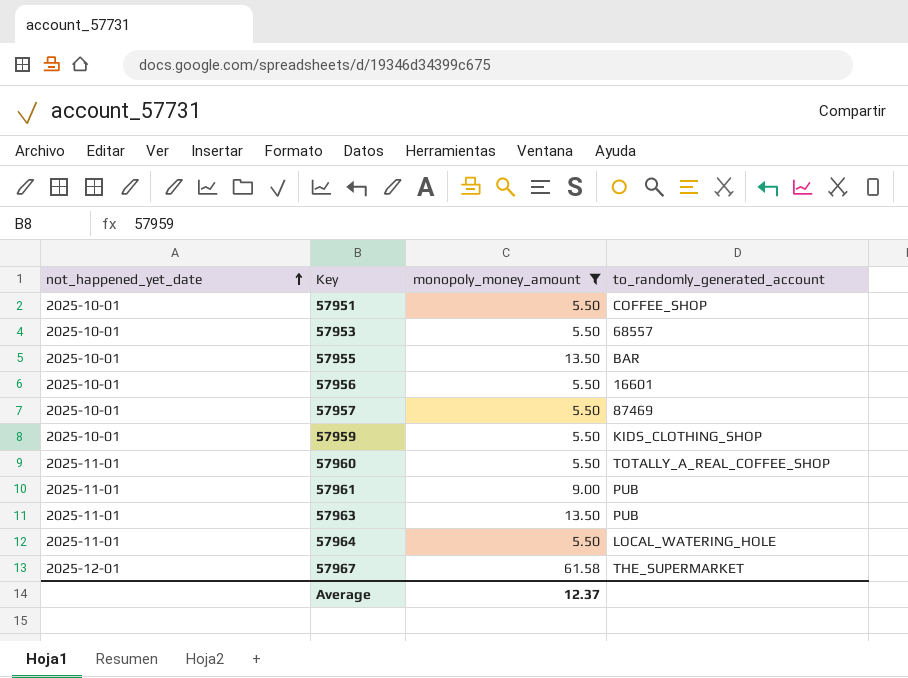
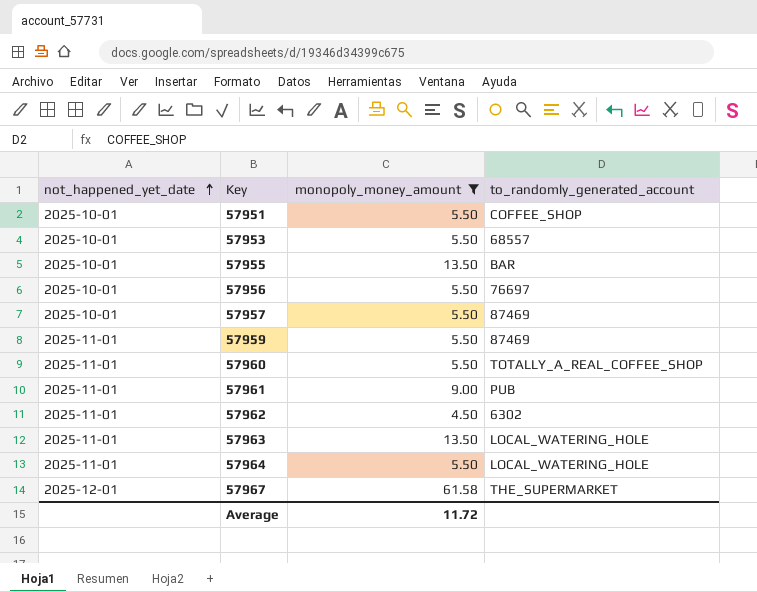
57956 | to_randomly_generated_account: 16601 -> 76697
57959 | not_happened_yet_date: 2025-10-01 -> 2025-11-01
57959 | to_randomly_generated_account: KIDS_CLOTHING_SHOP -> 87469
row 57962: none -> 2025-11-01 | 4.50 | 6302
57963 | to_randomly_generated_account: PUB -> LOCAL_WATERING_HOLE
Average | monopoly_money_amount: 12.37 -> 11.72

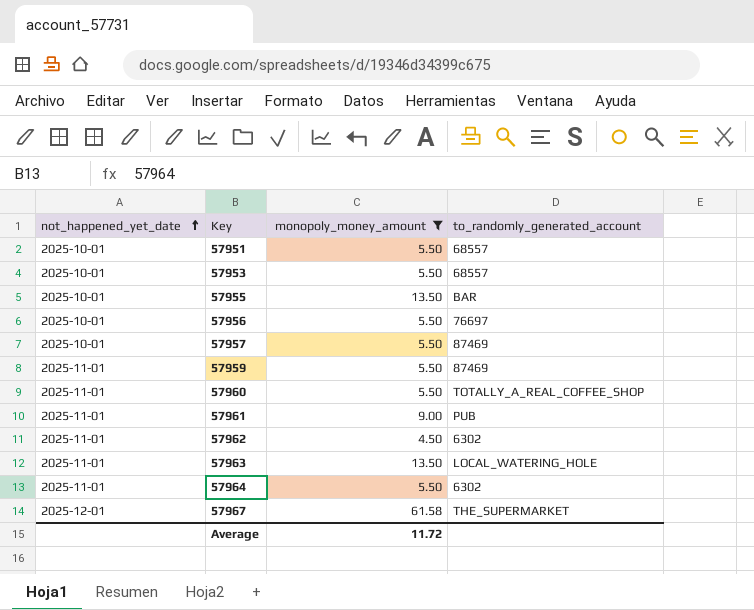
57951 | to_randomly_generated_account: COFFEE_SHOP -> 68557
57964 | to_randomly_generated_account: LOCAL_WATERING_HOLE -> 6302

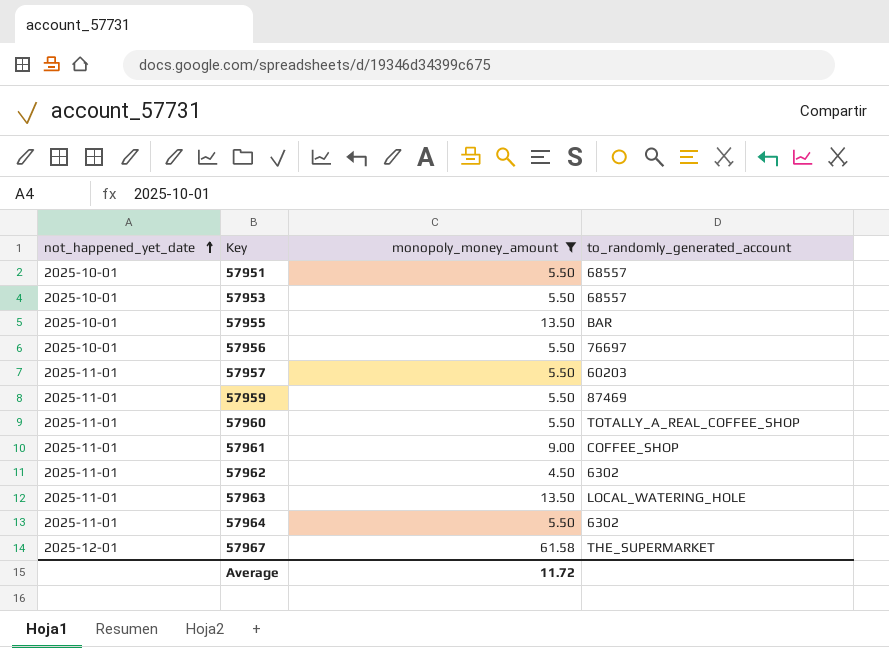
57957 | not_happened_yet_date: 2025-10-01 -> 2025-11-01
57957 | to_randomly_generated_account: 87469 -> 60203
57961 | to_randomly_generated_account: PUB -> COFFEE_SHOP

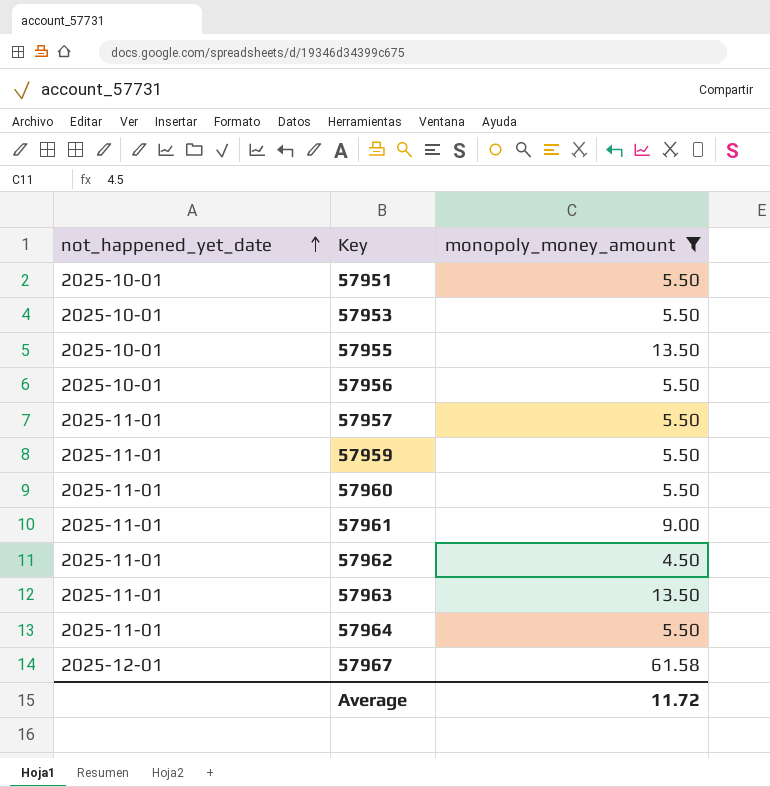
column to_randomly_generated_account | position: 4 -> none

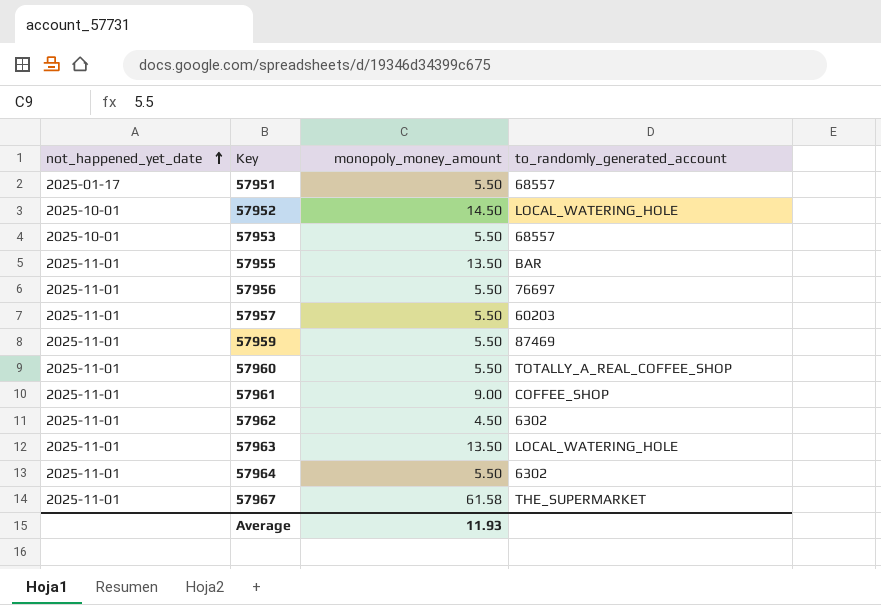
filter: monopoly_money_amount != 14.50 -> none
column to_randomly_generated_account | position: none -> 4
57951 | not_happened_yet_date: 2025-10-01 -> 2025-01-17
57955 | not_happened_yet_date: 2025-10-01 -> 2025-11-01
57956 | not_happened_yet_date: 2025-10-01 -> 2025-11-01
57967 | not_happened_yet_date: 2025-12-01 -> 2025-11-01
Average | monopoly_money_amount: 11.72 -> 11.93

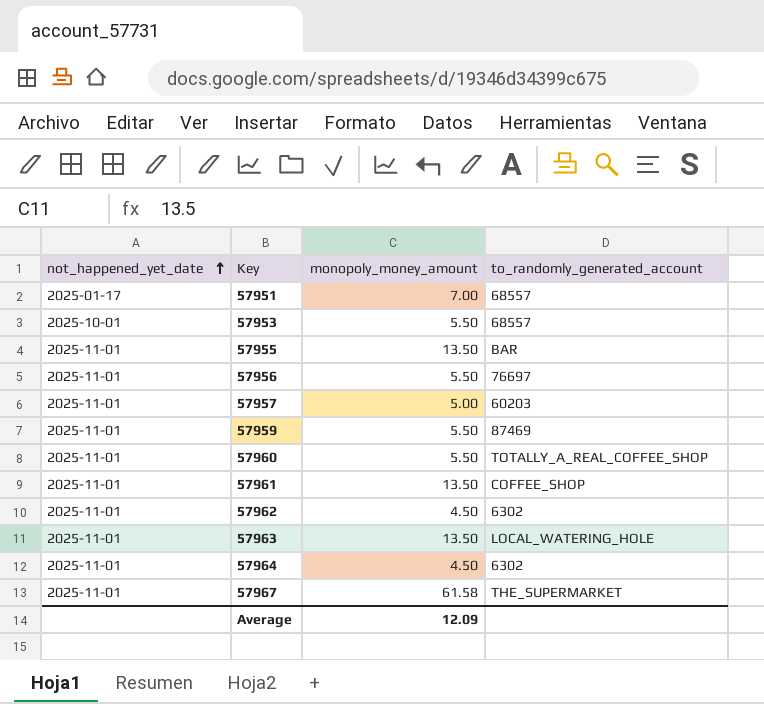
row 57952: 2025-10-01 | 14.50 | LOCAL_WATERING_HOLE -> none
57951 | monopoly_money_amount: 5.50 -> 7.00
57957 | monopoly_money_amount: 5.50 -> 5.00
57961 | monopoly_money_amount: 9.00 -> 13.50
57964 | monopoly_money_amount: 5.50 -> 4.50
Average | monopoly_money_amount: 11.93 -> 12.09

